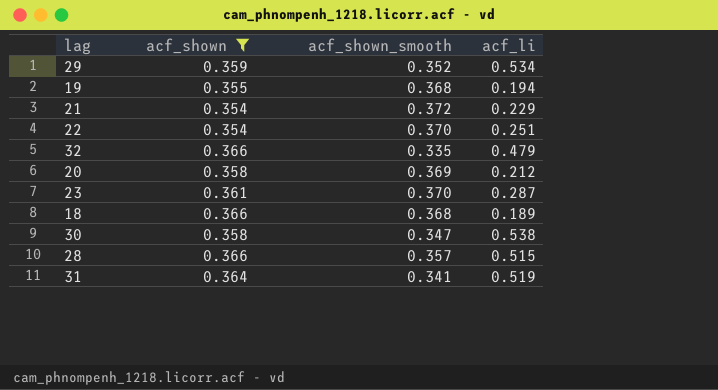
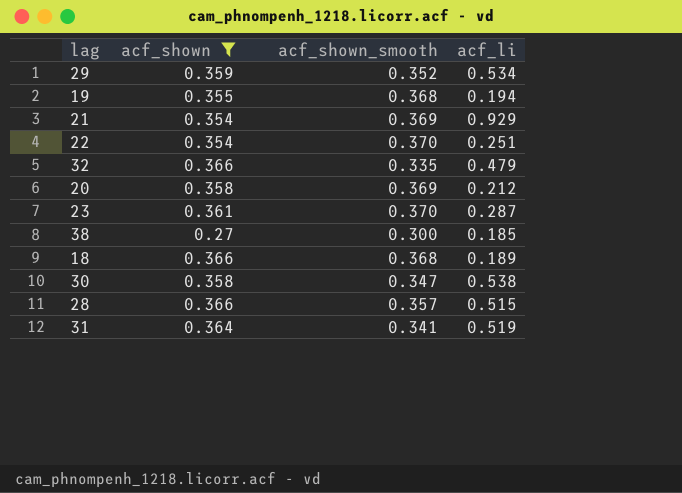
21 | acf_shown_smooth: 0.372 -> 0.369
21 | acf_li: 0.229 -> 0.929
row 38: none -> 0.27 | 0.300 | 0.185

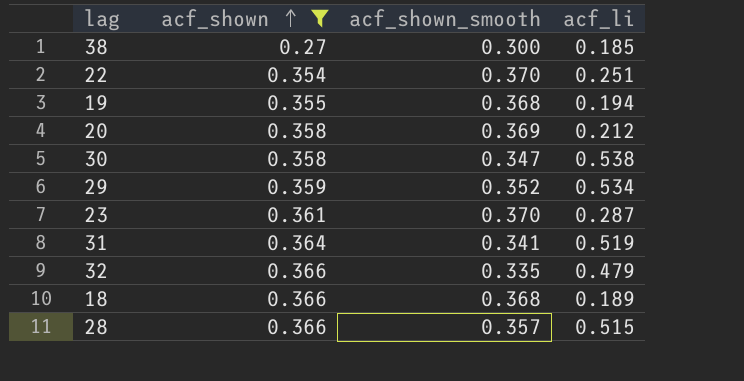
row order: none -> acf_shown ascending
row 21: 0.354 | 0.369 | 0.929 -> none

